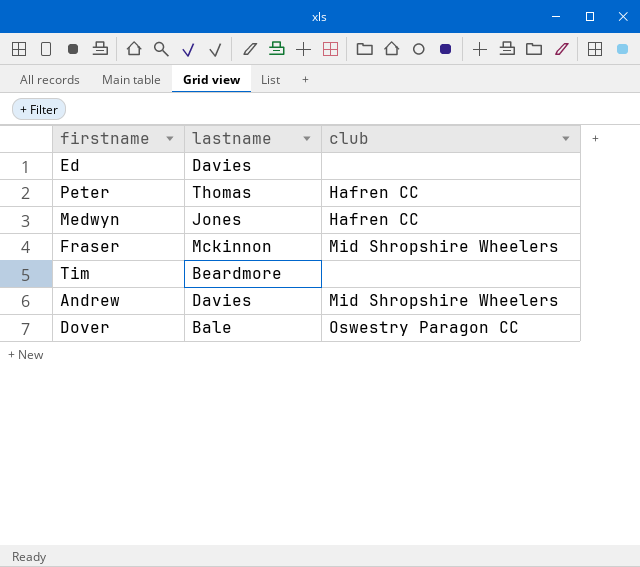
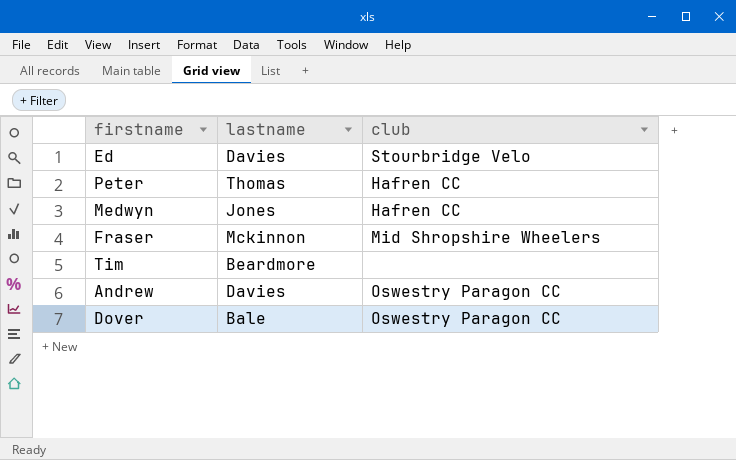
Ed | club: none -> Stourbridge Velo
Andrew | club: Mid Shropshire Wheelers -> Oswestry Paragon CC

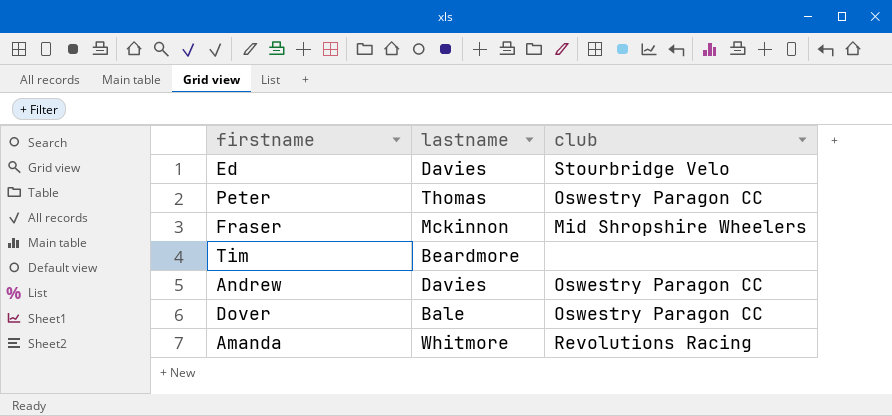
row Medwyn: Jones | Hafren CC -> none
Peter | club: Hafren CC -> Oswestry Paragon CC
row Amanda: none -> Whitmore | Revolutions Racing

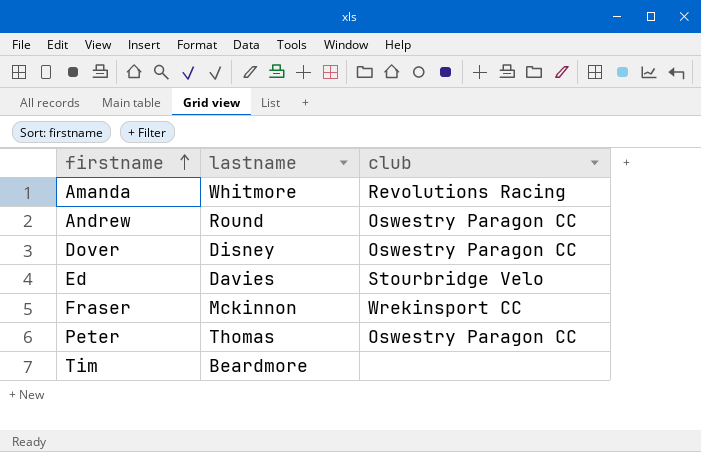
row order: none -> firstname ascending
Andrew | lastname: Davies -> Round
Dover | lastname: Bale -> Disney
Fraser | club: Mid Shropshire Wheelers -> Wrekinsport CC

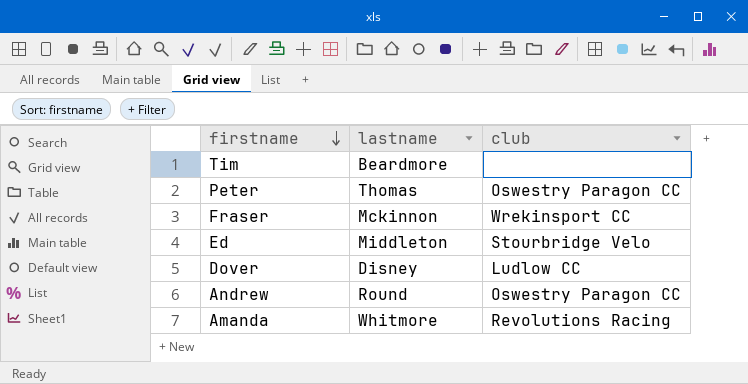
row order: firstname ascending -> firstname descending
Ed | lastname: Davies -> Middleton
Dover | club: Oswestry Paragon CC -> Ludlow CC

